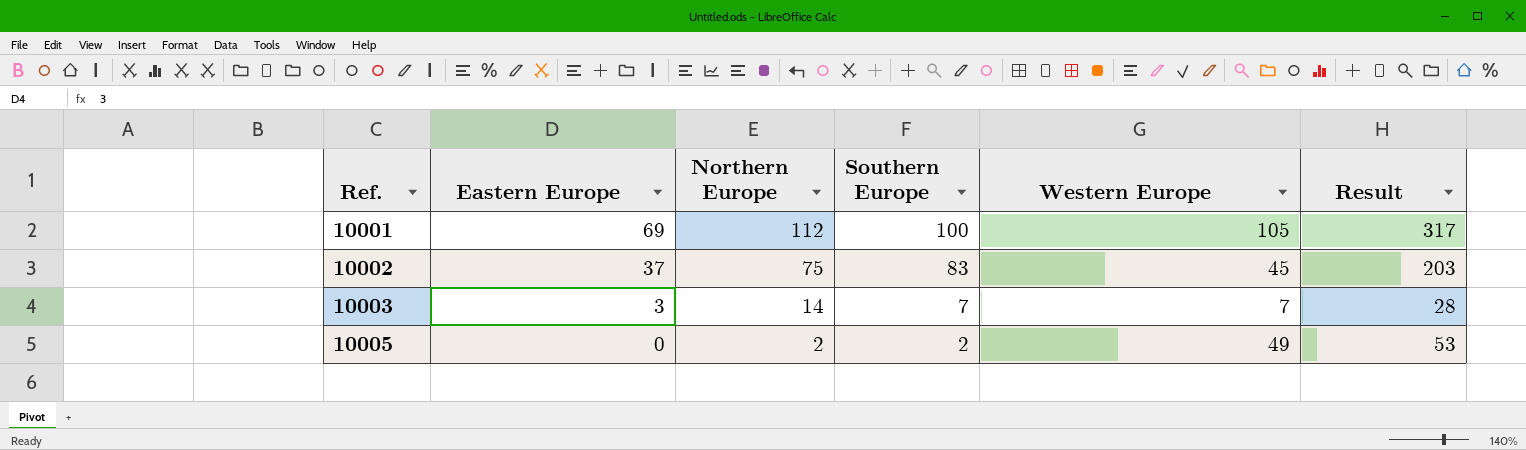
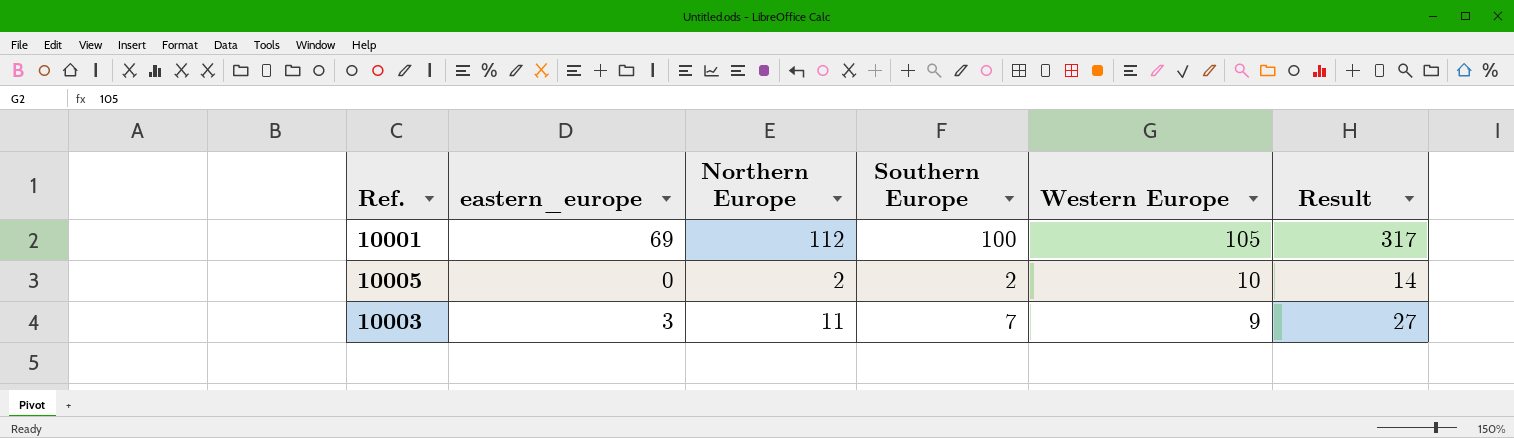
row order: Ref. ascending -> Western Europe descending
column name: Eastern Europe -> eastern_europe
row 10002: 37 | 75 | 83 | 45 | 203 -> none
10005 | Western Europe: 49 -> 10
10005 | Result: 53 -> 14
10003 | Northern Europe: 14 -> 11
10003 | Western Europe: 7 -> 9
10003 | Result: 28 -> 27

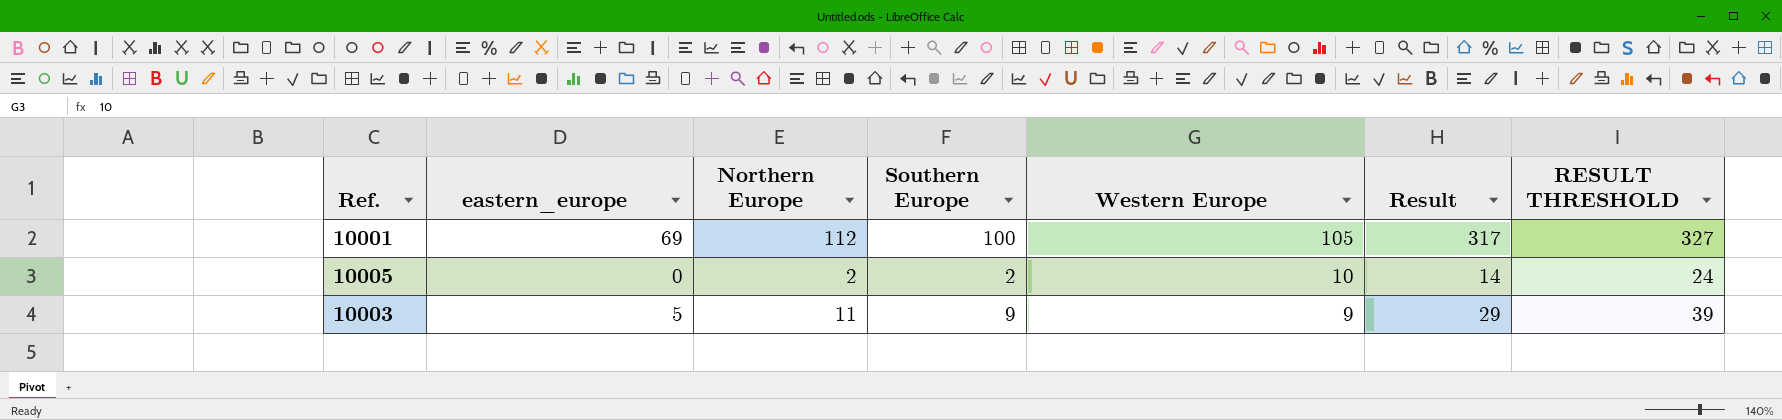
column RESULT THRESHOLD | formula: none -> [Result] + 10
10003 | eastern_europe: 3 -> 5
10003 | Southern Europe: 7 -> 9
10003 | Result: 27 -> 29

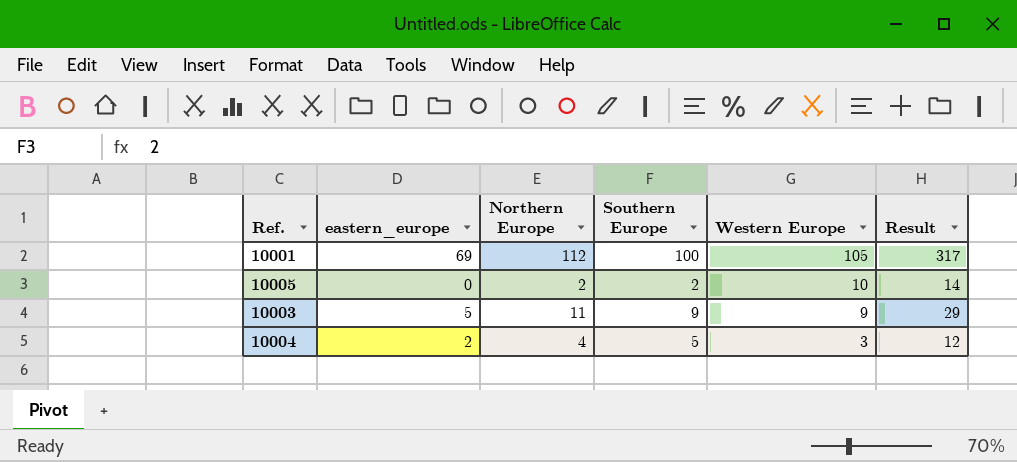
column RESULT THRESHOLD | formula: [Result] + 10 -> none
row 10004: none -> 2 | 4 | 5 | 3 | 12

